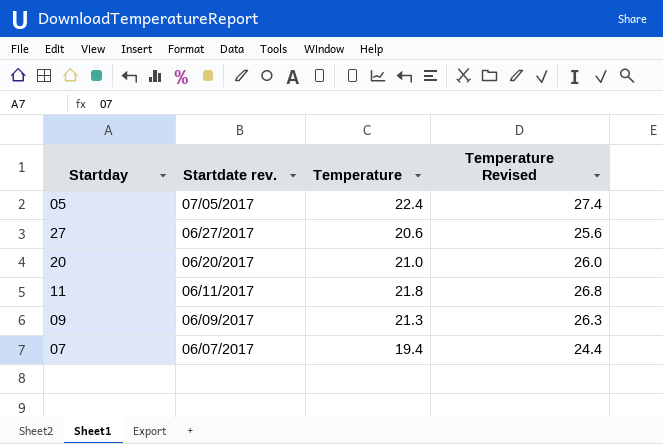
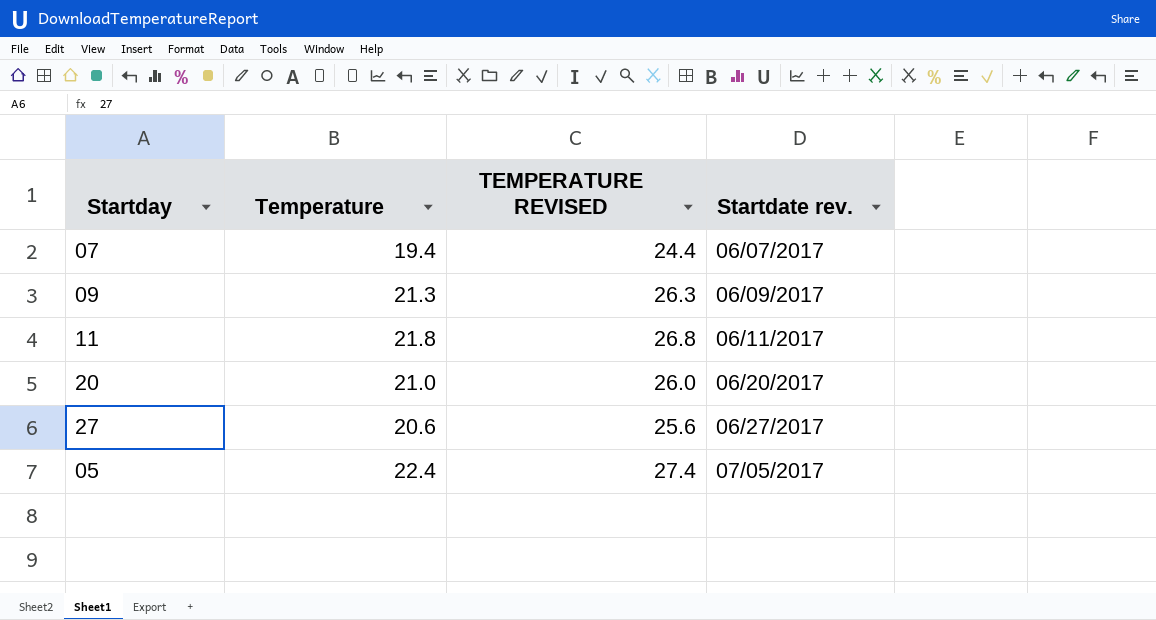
row order: Startdate rev. descending -> Startdate rev. ascending
column name: Temperature Revised -> TEMPERATURE REVISED
column Startdate rev. | position: 2 -> 4

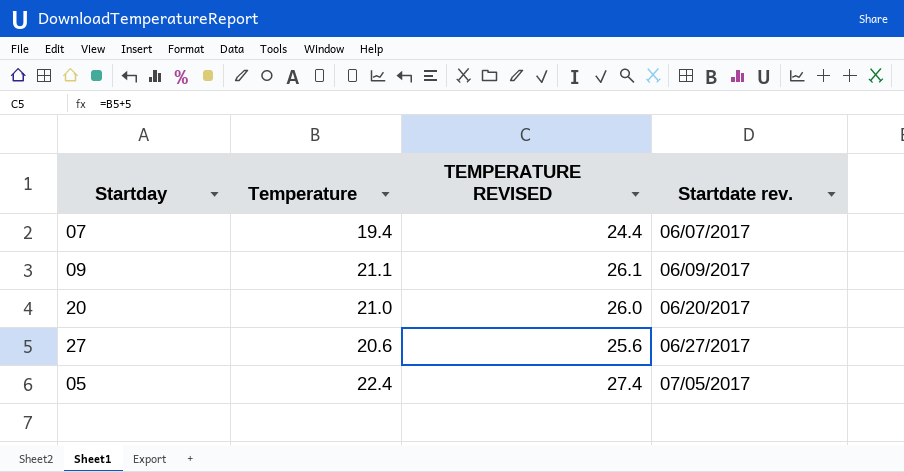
row 11: 21.8 | 26.8 | 06/11/2017 -> none
09 | Temperature: 21.3 -> 21.1
09 | TEMPERATURE REVISED: 26.3 -> 26.1

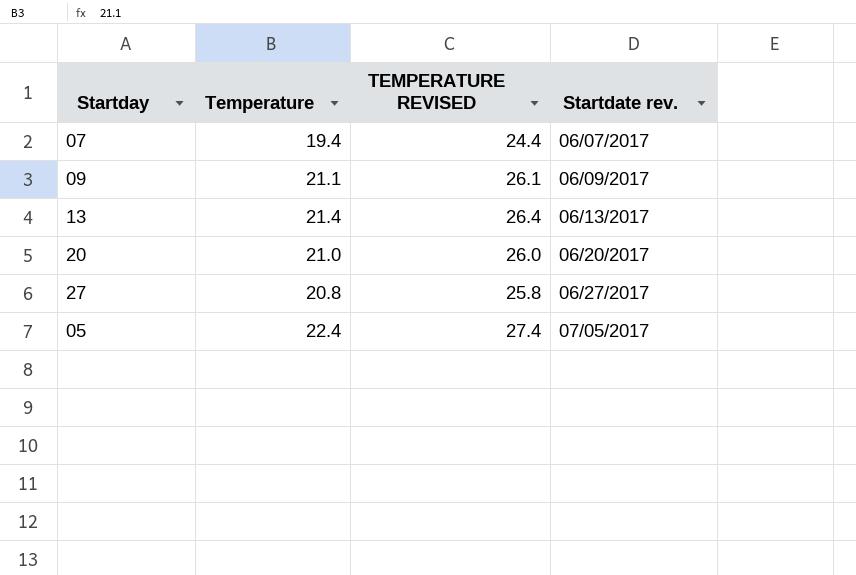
row 13: none -> 21.4 | 26.4 | 06/13/2017
27 | Temperature: 20.6 -> 20.8
27 | TEMPERATURE REVISED: 25.6 -> 25.8

